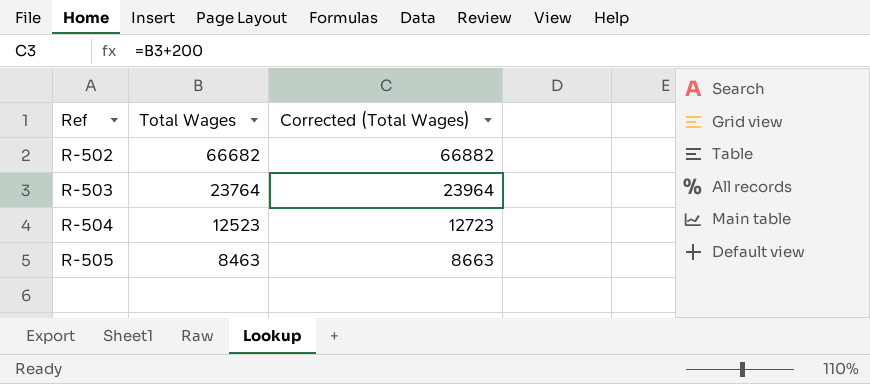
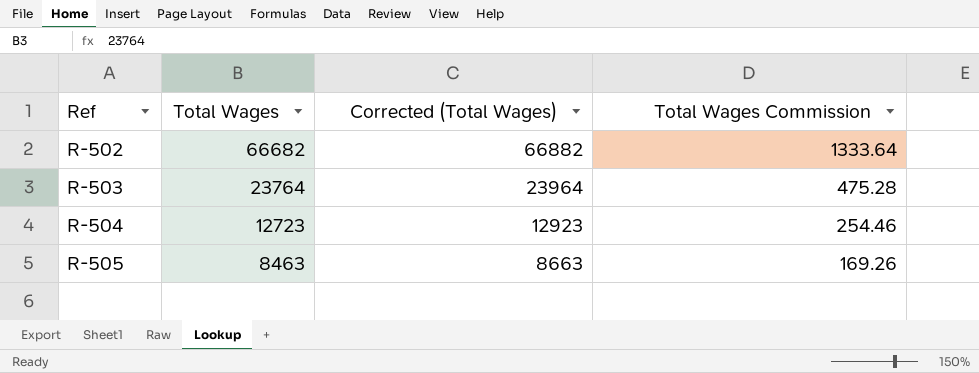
column Total Wages Commission | formula: none -> [Total Wages] * 0.02
R-504 | Total Wages: 12523 -> 12723
R-504 | Corrected (Total Wages): 12723 -> 12923

